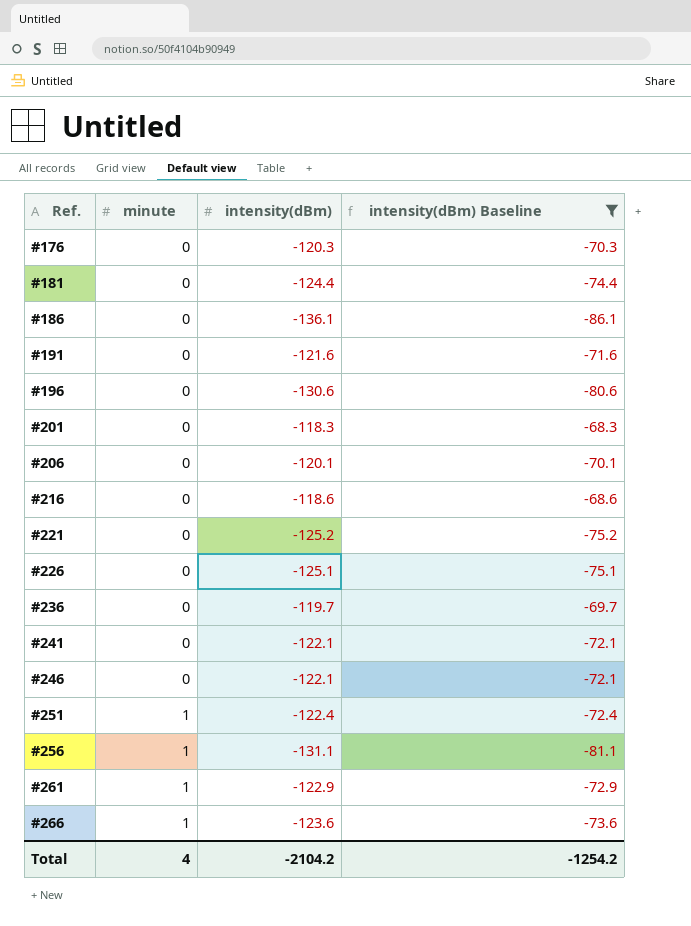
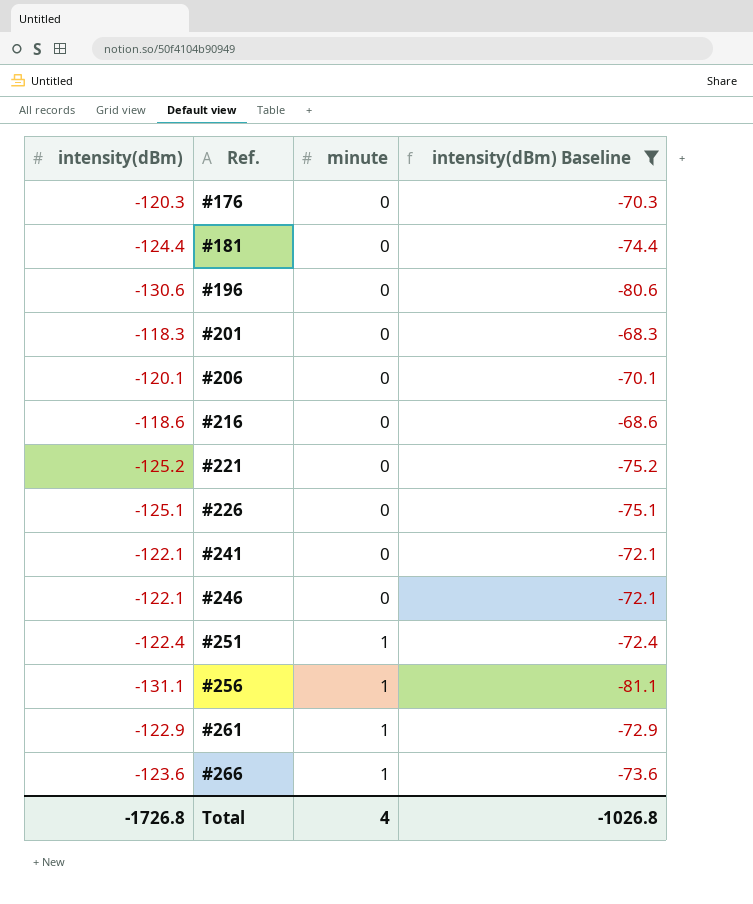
column intensity(dBm) | position: 3 -> 1
row #186: 0 | -136.1 | -86.1 -> none
row #191: 0 | -121.6 | -71.6 -> none
row #236: 0 | -119.7 | -69.7 -> none
Total | intensity(dBm): -2104.2 -> -1726.8
Total | intensity(dBm) Baseline: -1254.2 -> -1026.8

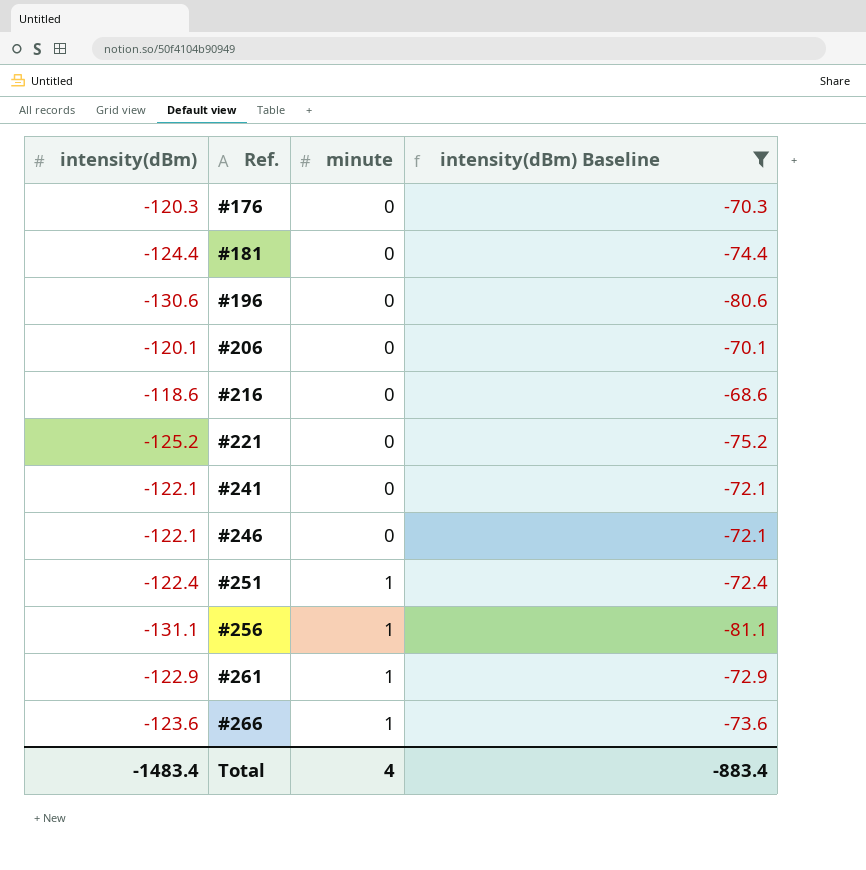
row #201: -118.3 | 0 | -68.3 -> none
row #226: -125.1 | 0 | -75.1 -> none
Total | intensity(dBm): -1726.8 -> -1483.4
Total | intensity(dBm) Baseline: -1026.8 -> -883.4

